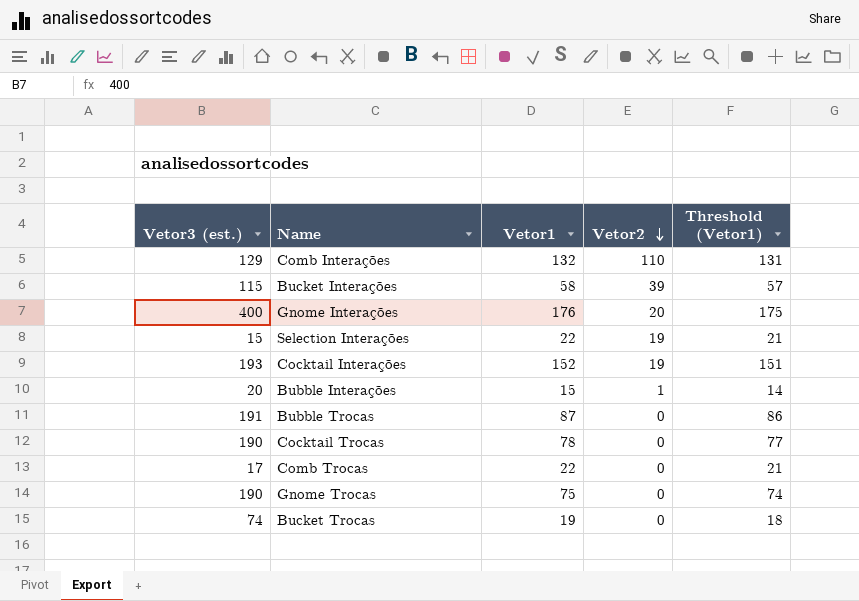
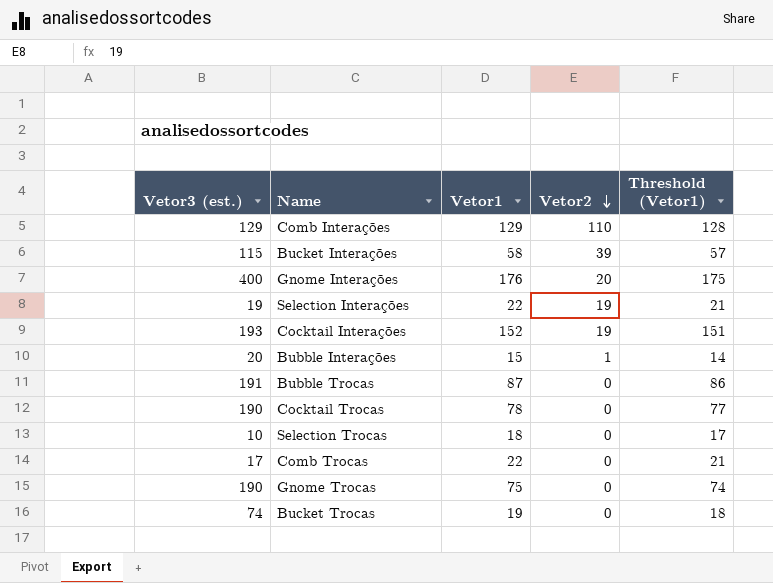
Comb Interações | Vetor1: 132 -> 129
Comb Interações | Threshold (Vetor1): 131 -> 128
Selection Interações | Vetor3 (est.): 15 -> 19
row Selection Trocas: none -> 10 | 18 | 0 | 17

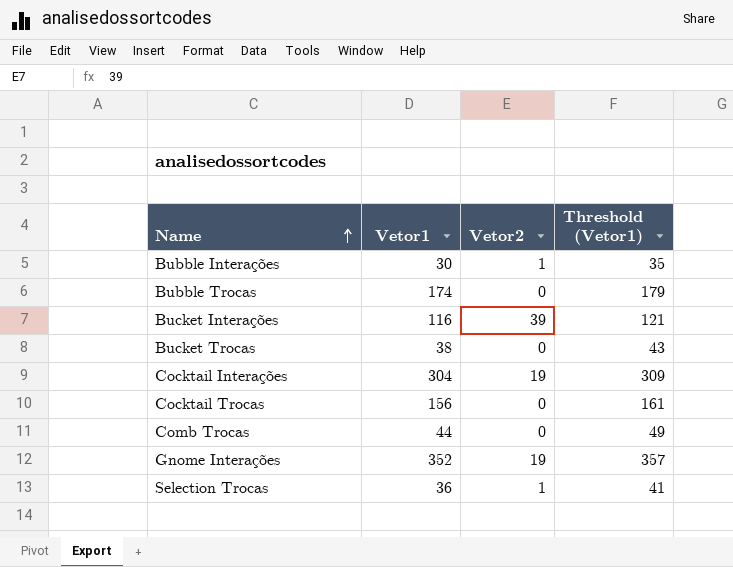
row order: Vetor2 descending -> Name ascending
column Vetor3 (est.) | position: 1 -> none
column Threshold (Vetor1) | formula: [Vetor1] - 1 -> [Vetor1] + 5
row Comb Interações: 129 | 129 | 110 | 128 -> none
row Selection Interações: 19 | 22 | 19 | 21 -> none
row Gnome Trocas: 190 | 75 | 0 | 74 -> none
Bubble Interações | Vetor1: 15 -> 30
Bubble Trocas | Vetor1: 87 -> 174
Bucket Interações | Vetor1: 58 -> 116
Bucket Trocas | Vetor1: 19 -> 38
Cocktail Interações | Vetor1: 152 -> 304
Cocktail Trocas | Vetor1: 78 -> 156
Comb Trocas | Vetor1: 22 -> 44
Gnome Interações | Vetor1: 176 -> 352
Gnome Interações | Vetor2: 20 -> 19
Selection Trocas | Vetor1: 18 -> 36
Selection Trocas | Vetor2: 0 -> 1

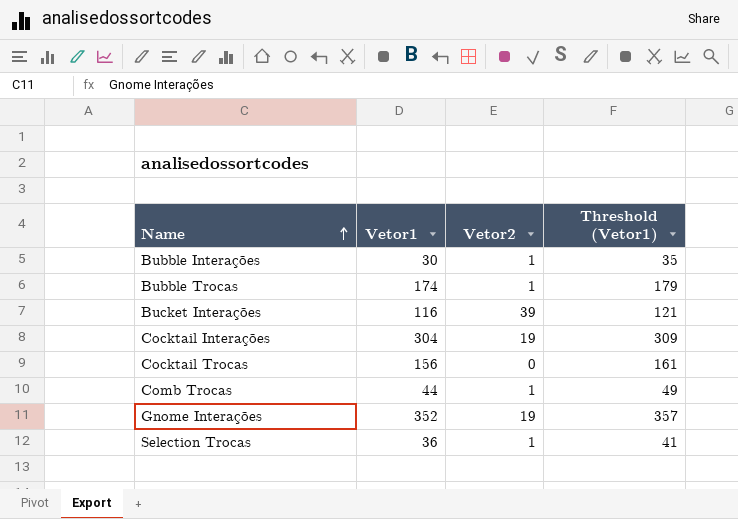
row Bucket Trocas: 38 | 0 | 43 -> none
Bubble Trocas | Vetor2: 0 -> 1
Comb Trocas | Vetor2: 0 -> 1

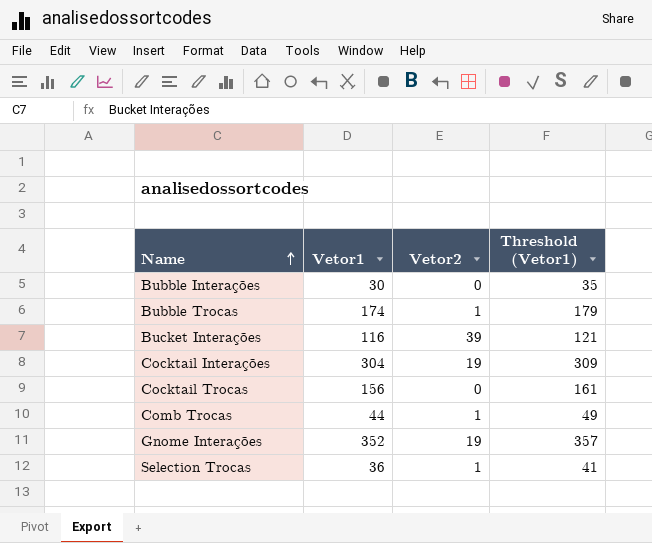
Bubble Interações | Vetor2: 1 -> 0

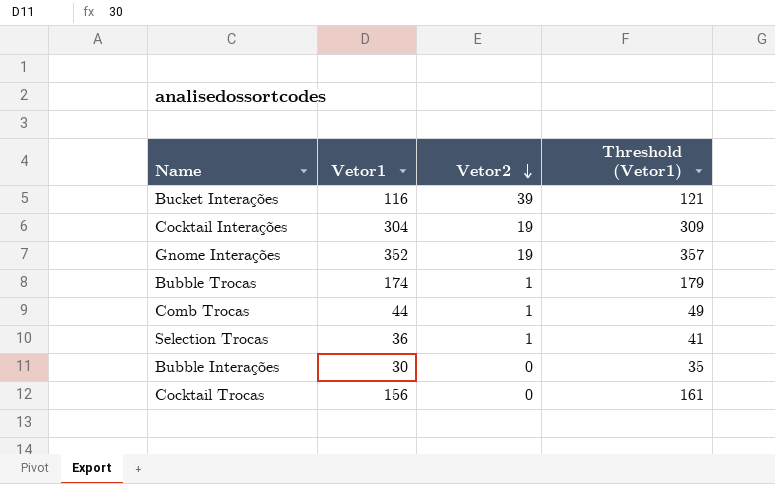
row order: Name ascending -> Vetor2 descending

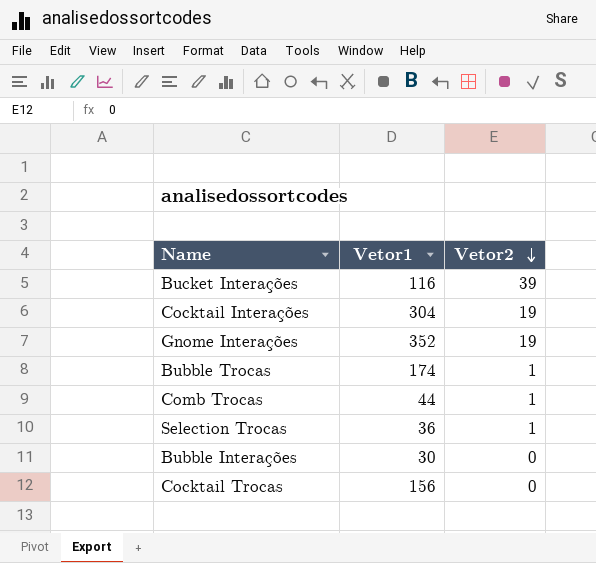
column Threshold (Vetor1) | formula: [Vetor1] + 5 -> none

